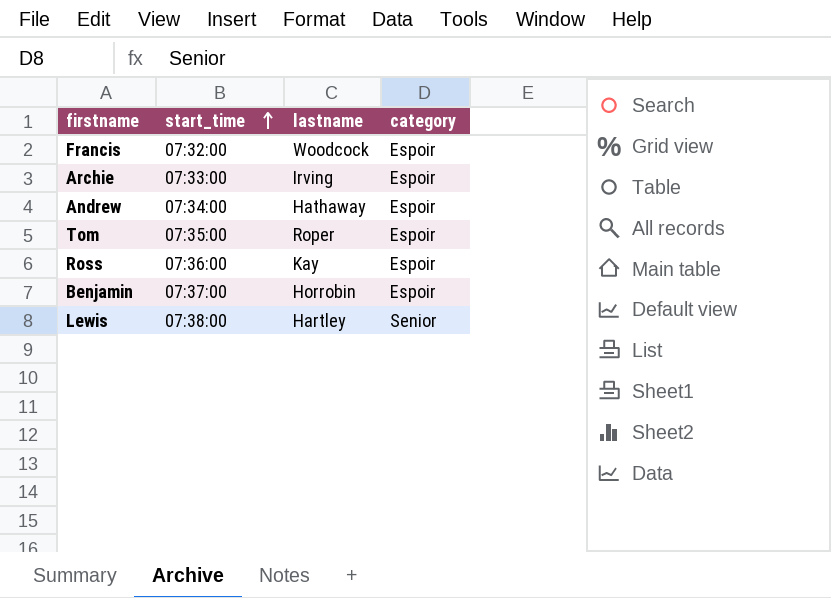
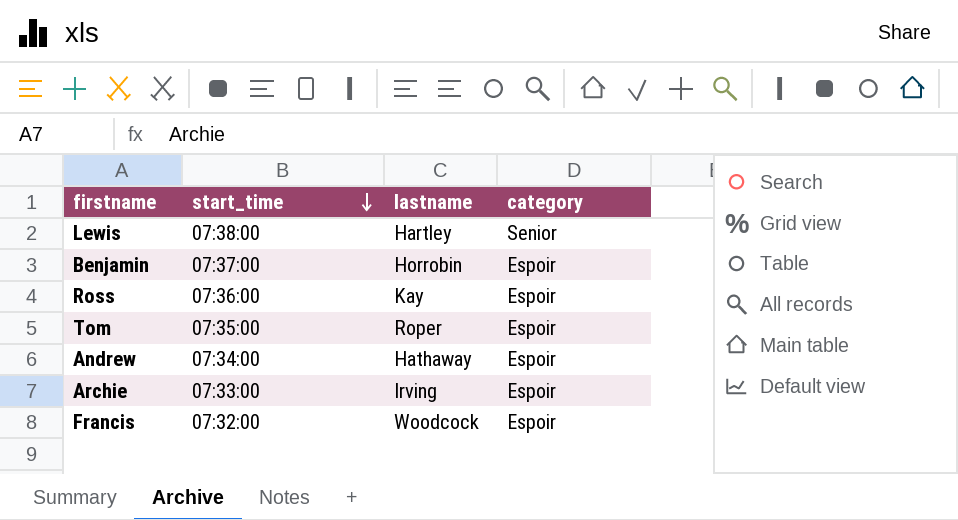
row order: start_time ascending -> start_time descending

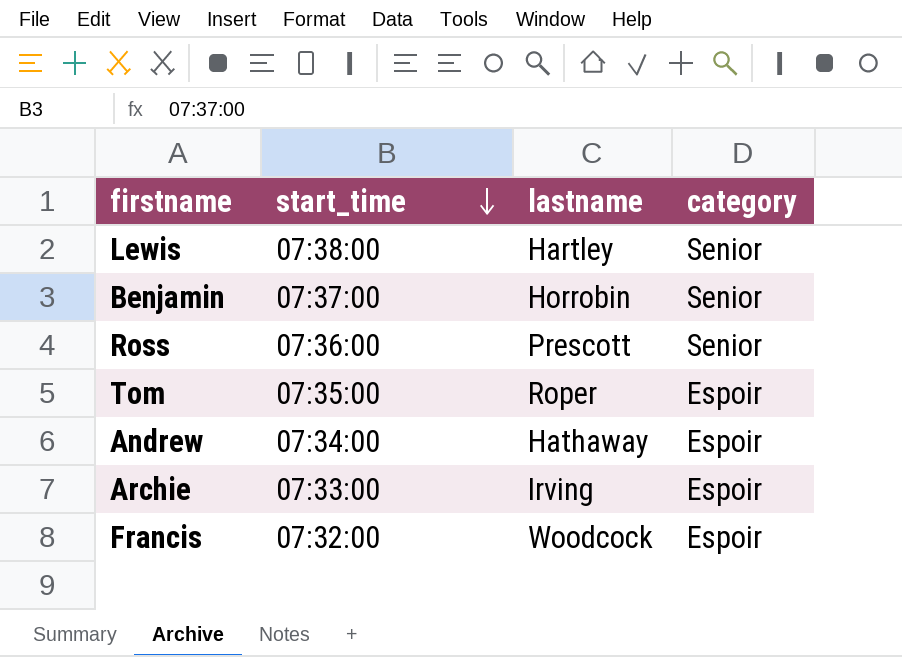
Benjamin | category: Espoir -> Senior
Ross | lastname: Kay -> Prescott
Ross | category: Espoir -> Senior

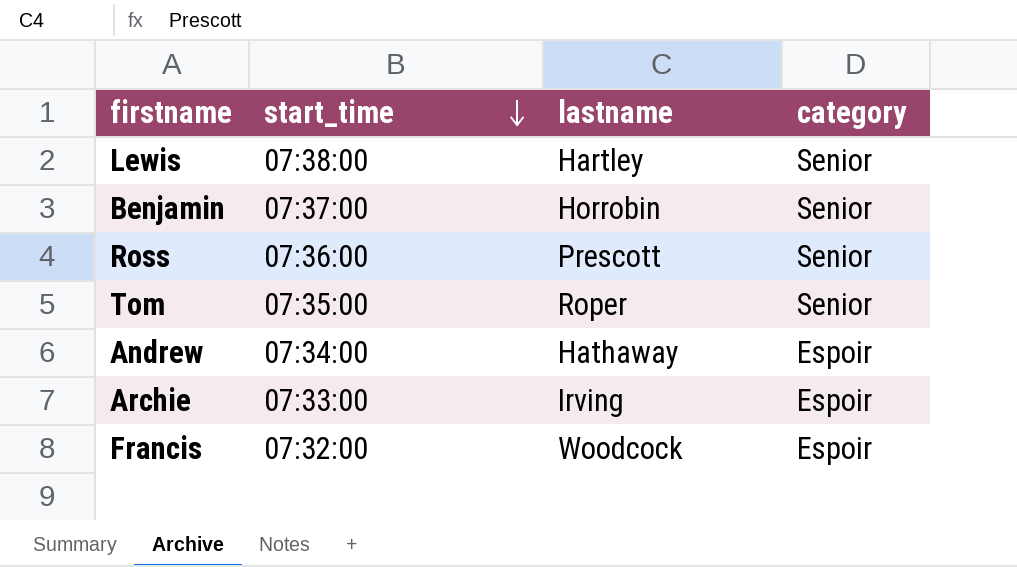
Tom | category: Espoir -> Senior

